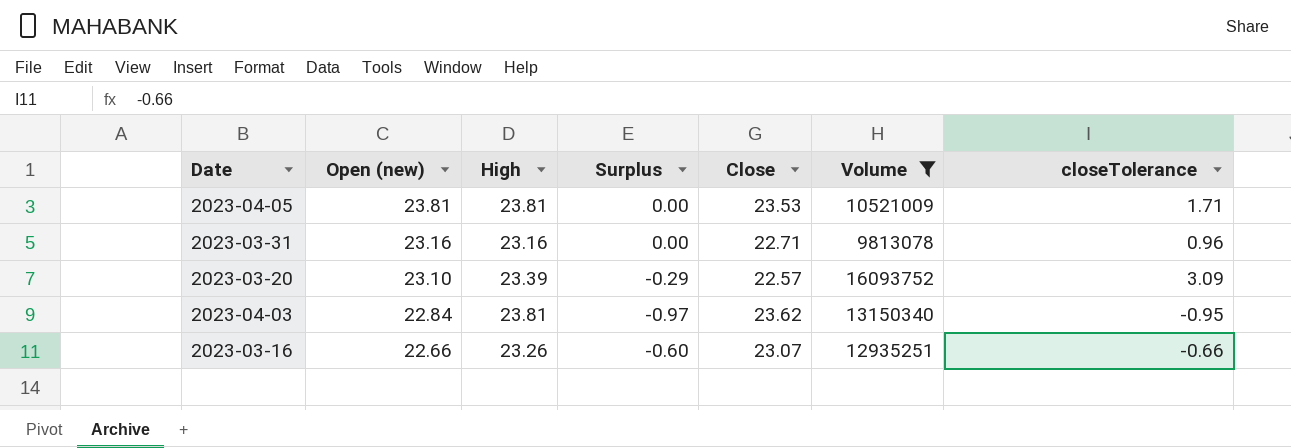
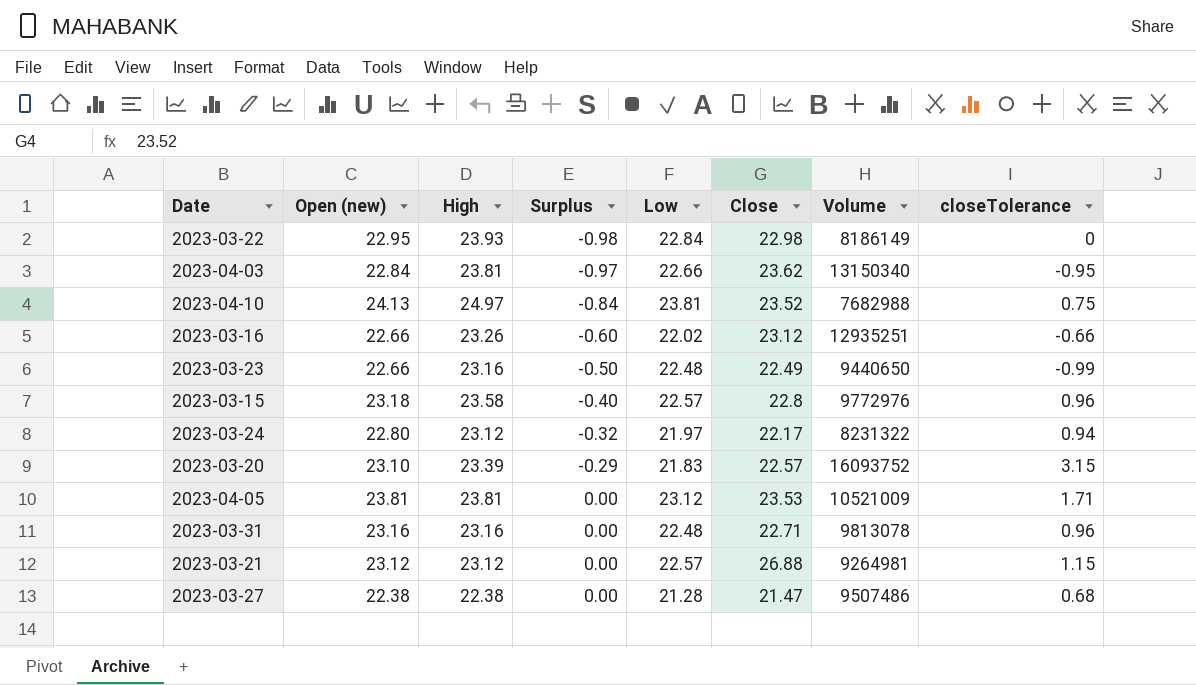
filter: Volume >= 9813078 -> none
row order: Open (new) descending -> Surplus ascending
column Low | position: none -> 5
2023-03-16 | Close: 23.07 -> 23.12
2023-03-20 | closeTolerance: 3.09 -> 3.15

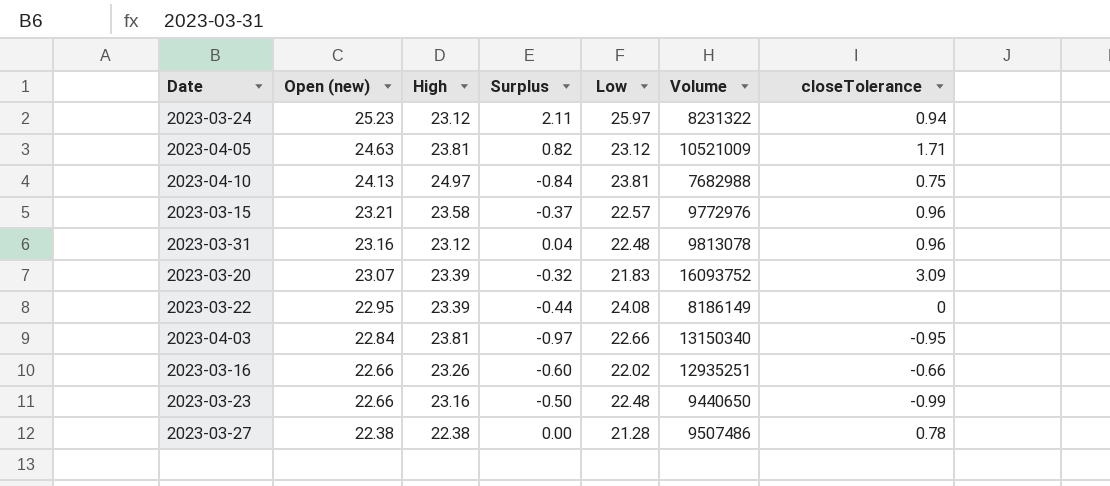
row order: Surplus ascending -> Open (new) descending
column Close | position: 6 -> none
row 2023-03-21: 23.12 | 23.12 | 0.00 | 22.57 | 26.88 | 9264981 | 1.15 -> none
2023-03-24 | Open (new): 22.80 -> 25.23
2023-03-24 | Surplus: -0.32 -> 2.11
2023-03-24 | Low: 21.97 -> 25.97
2023-04-05 | Open (new): 23.81 -> 24.63
2023-04-05 | Surplus: 0.00 -> 0.82
2023-03-15 | Open (new): 23.18 -> 23.21
2023-03-15 | Surplus: -0.40 -> -0.37
2023-03-31 | High: 23.16 -> 23.12
2023-03-31 | Surplus: 0.00 -> 0.04
2023-03-20 | Open (new): 23.10 -> 23.07
2023-03-20 | Surplus: -0.29 -> -0.32
2023-03-20 | closeTolerance: 3.15 -> 3.09
2023-03-22 | High: 23.93 -> 23.39
2023-03-22 | Surplus: -0.98 -> -0.44
2023-03-22 | Low: 22.84 -> 24.08
2023-03-27 | closeTolerance: 0.68 -> 0.78

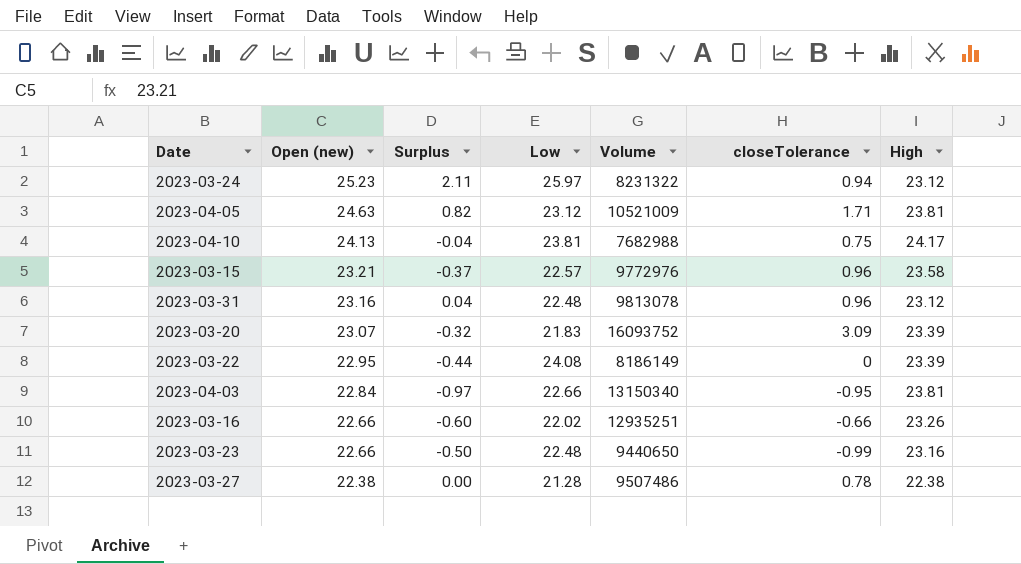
column High | position: 3 -> 7
2023-04-10 | Surplus: -0.84 -> -0.04
2023-04-10 | High: 24.97 -> 24.17

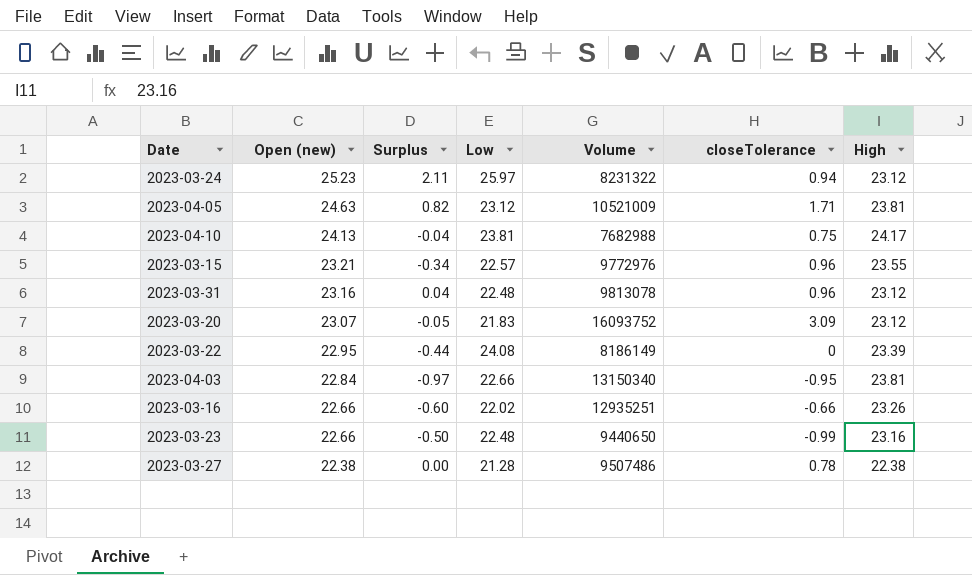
2023-03-15 | Surplus: -0.37 -> -0.34
2023-03-15 | High: 23.58 -> 23.55
2023-03-20 | Surplus: -0.32 -> -0.05
2023-03-20 | High: 23.39 -> 23.12

